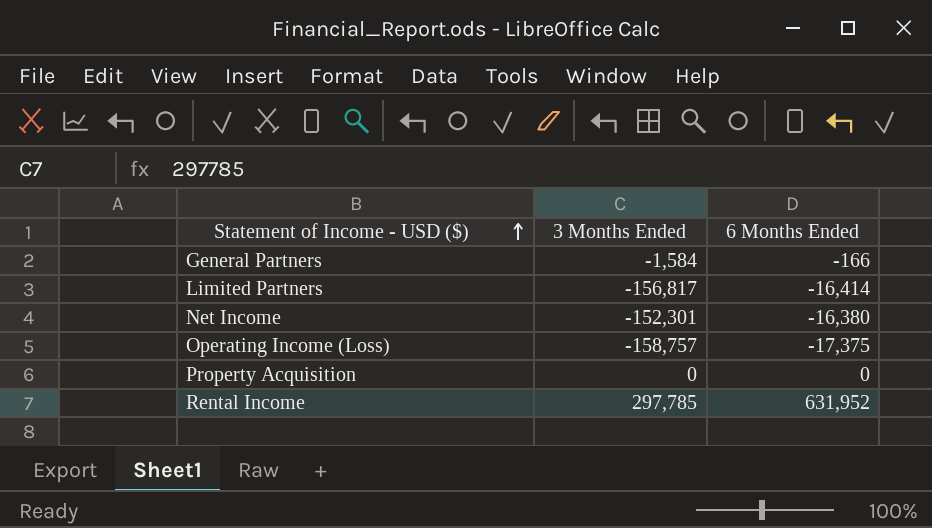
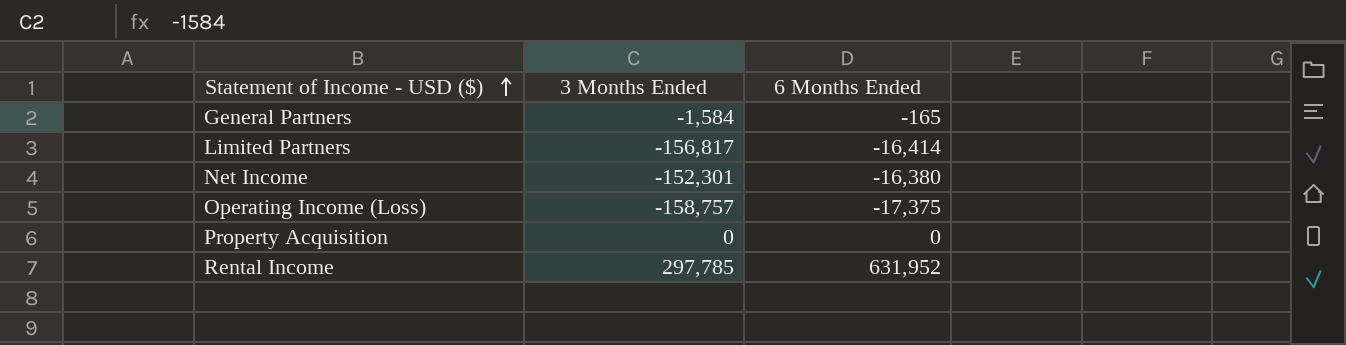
General Partners | 6 Months Ended: -166 -> -165

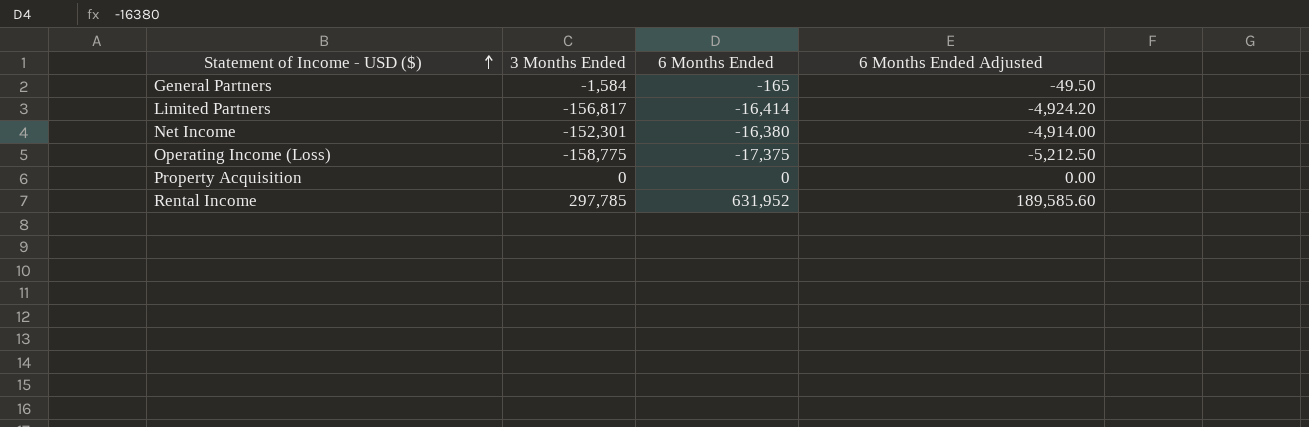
column 6 Months Ended Adjusted | formula: none -> [6 Months Ended] * 0.3
Operating Income (Loss) | 3 Months Ended: -158,757 -> -158,775

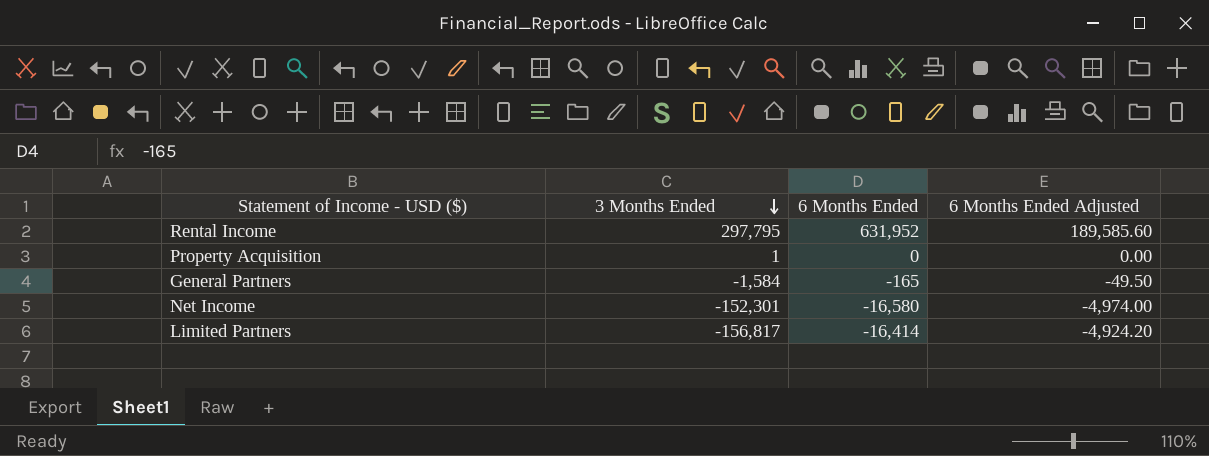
row order: Statement of Income - USD ($) ascending -> 3 Months Ended descending
row Operating Income (Loss): -158,775 | -17,375 | -5,212.50 -> none
Rental Income | 3 Months Ended: 297,785 -> 297,795
Property Acquisition | 3 Months Ended: 0 -> 1
Net Income | 6 Months Ended: -16,380 -> -16,580
Net Income | 6 Months Ended Adjusted: -4,914.00 -> -4,974.00

